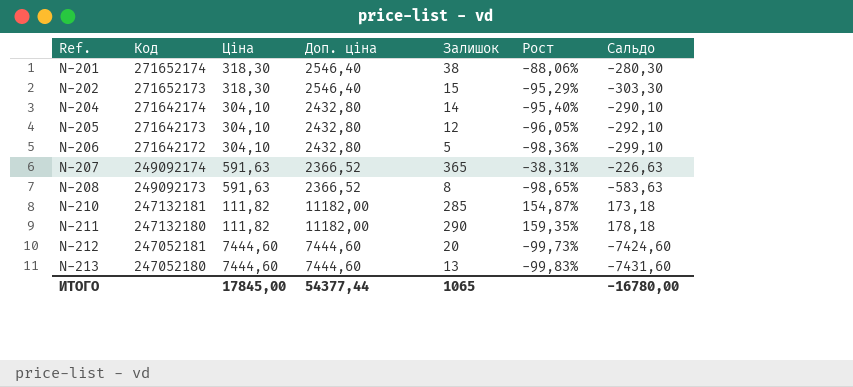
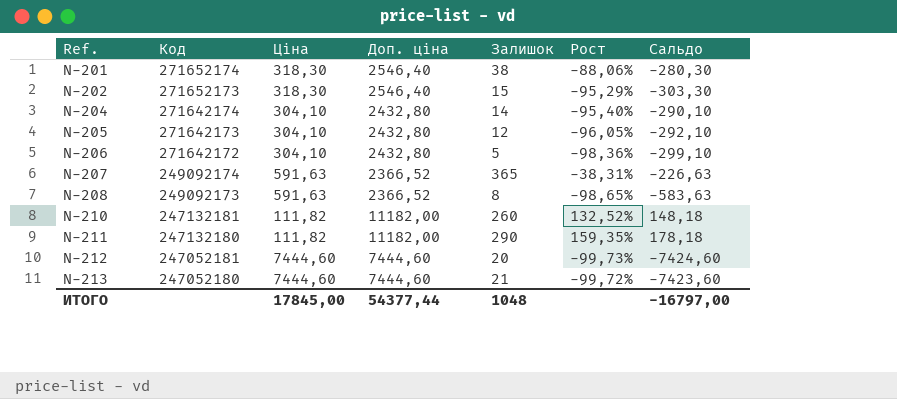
N-210 | Залишок: 285 -> 260
N-210 | Рост: 154,87% -> 132,52%
N-210 | Сальдо: 173,18 -> 148,18
N-213 | Залишок: 13 -> 21
N-213 | Рост: -99,83% -> -99,72%
N-213 | Сальдо: -7431,60 -> -7423,60
ИТОГО | Залишок: 1065 -> 1048
ИТОГО | Сальдо: -16780,00 -> -16797,00

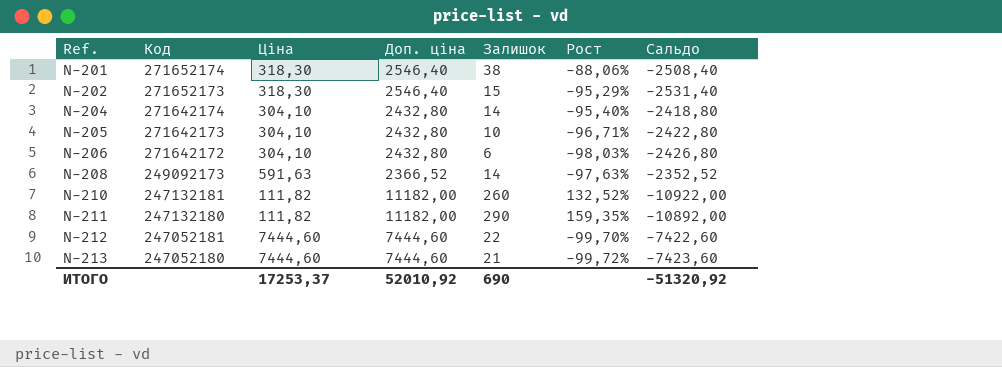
column Сальдо | formula: [Залишок] - [Ціна] -> [Залишок] - [Доп. ціна]
row N-207: 249092174 | 591,63 | 2366,52 | 365 | -38,31% | -226,63 -> none
N-205 | Залишок: 12 -> 10
N-205 | Рост: -96,05% -> -96,71%
N-206 | Залишок: 5 -> 6
N-206 | Рост: -98,36% -> -98,03%
N-208 | Залишок: 8 -> 14
N-208 | Рост: -98,65% -> -97,63%
N-212 | Залишок: 20 -> 22
N-212 | Рост: -99,73% -> -99,70%
ИТОГО | Ціна: 17845,00 -> 17253,37
ИТОГО | Доп. ціна: 54377,44 -> 52010,92
ИТОГО | Залишок: 1048 -> 690
ИТОГО | Сальдо: -16797,00 -> -51320,92

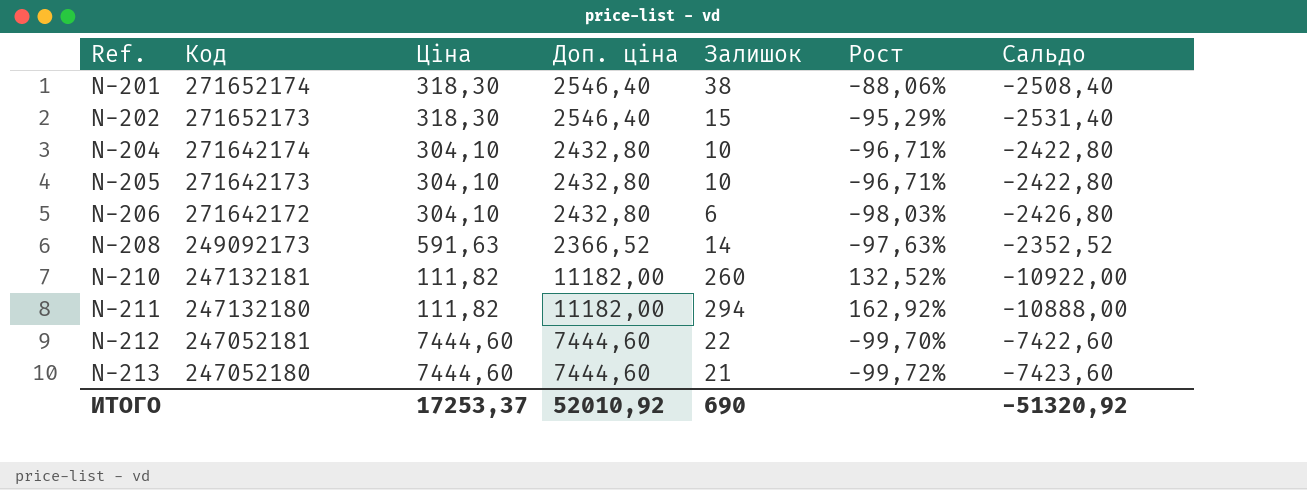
N-204 | Залишок: 14 -> 10
N-204 | Рост: -95,40% -> -96,71%
N-204 | Сальдо: -2418,80 -> -2422,80
N-211 | Залишок: 290 -> 294
N-211 | Рост: 159,35% -> 162,92%
N-211 | Сальдо: -10892,00 -> -10888,00

